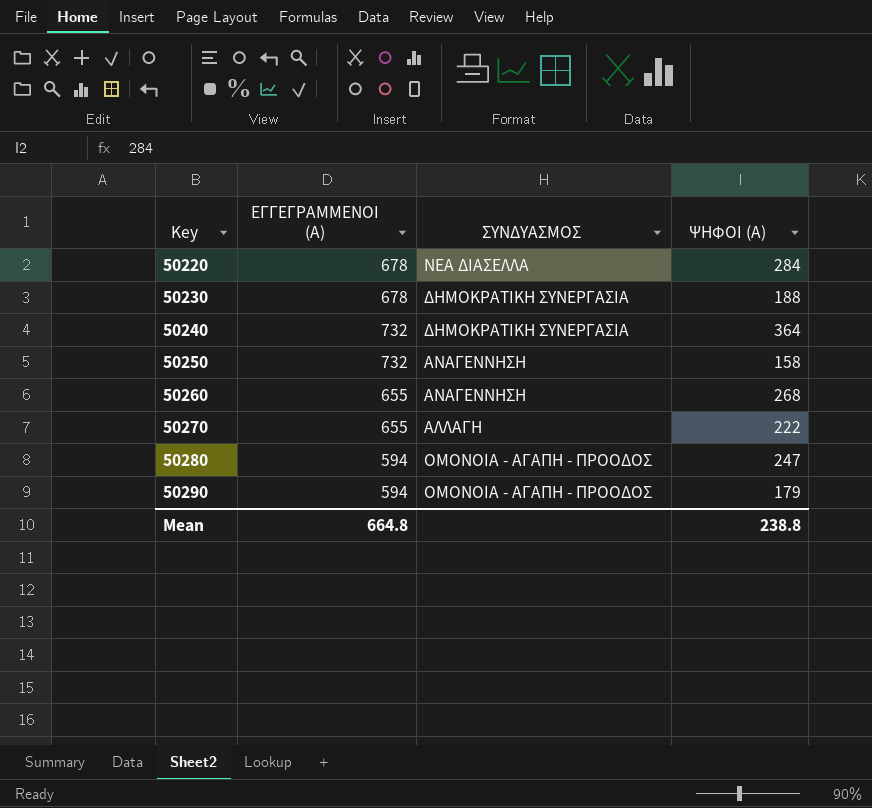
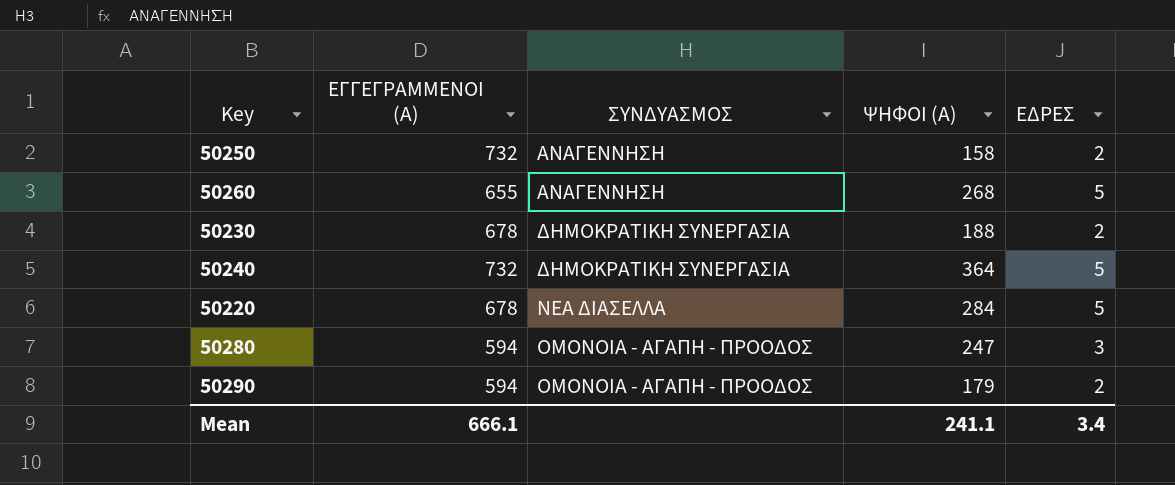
row order: Key ascending -> ΣΥΝΔΥΑΣΜΟΣ ascending
column ΕΔΡΕΣ | position: none -> 5
row 50270: 655 | ΑΛΛΑΓΗ | 222 -> none
Mean | ΕΓΓΕΓΡΑΜΜΕΝΟΙ (Α): 664.8 -> 666.1
Mean | ΨΗΦΟΙ (Α): 238.8 -> 241.1

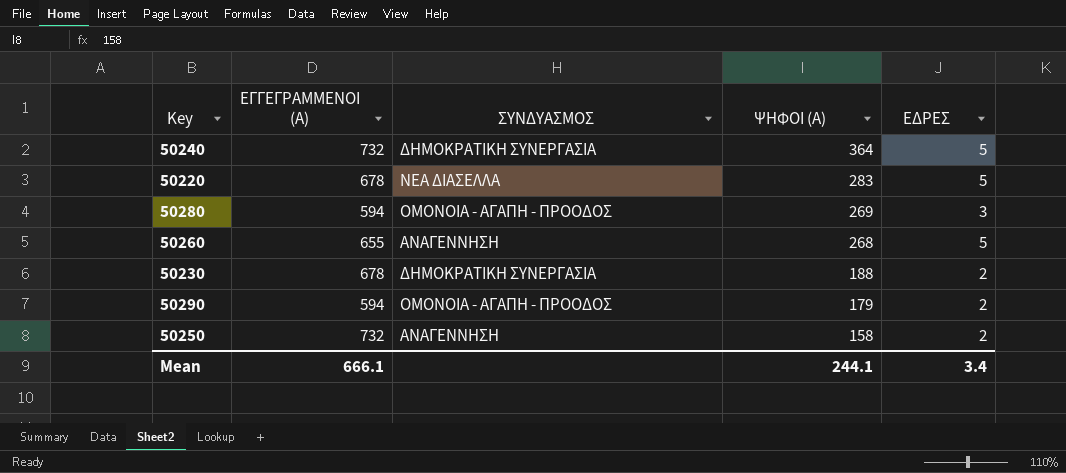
row order: ΣΥΝΔΥΑΣΜΟΣ ascending -> ΨΗΦΟΙ (Α) descending
50220 | ΨΗΦΟΙ (Α): 284 -> 283
50280 | ΨΗΦΟΙ (Α): 247 -> 269
Mean | ΨΗΦΟΙ (Α): 241.1 -> 244.1

